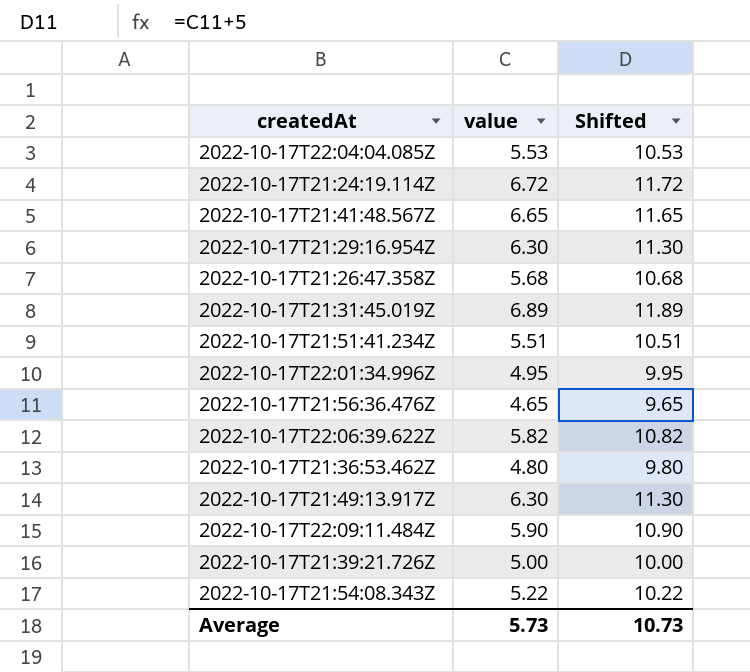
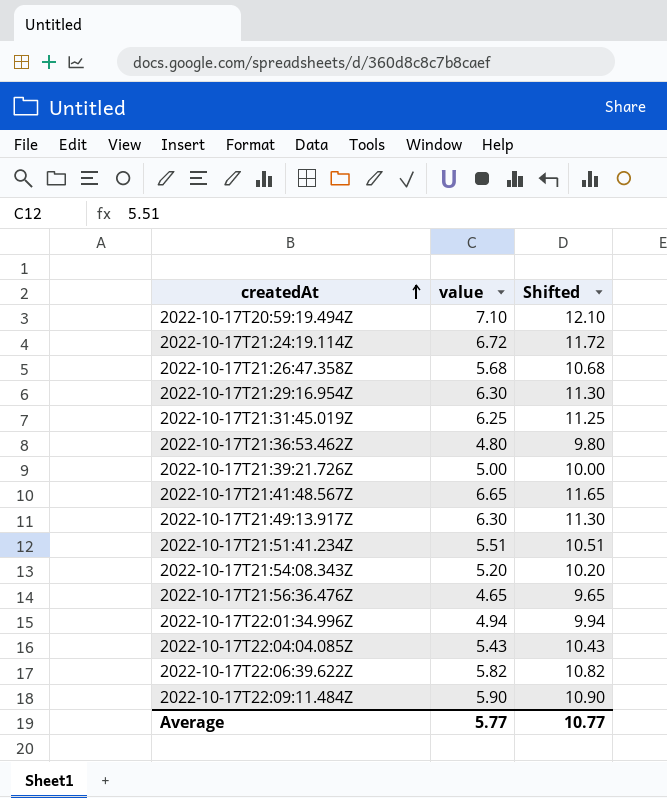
row order: none -> createdAt ascending
row 2022-10-17T20:59:19.494Z: none -> 7.10 | 12.10
2022-10-17T21:31:45.019Z | value: 6.89 -> 6.25
2022-10-17T21:31:45.019Z | Shifted: 11.89 -> 11.25
2022-10-17T21:54:08.343Z | value: 5.22 -> 5.20
2022-10-17T21:54:08.343Z | Shifted: 10.22 -> 10.20
2022-10-17T22:01:34.996Z | value: 4.95 -> 4.94
2022-10-17T22:01:34.996Z | Shifted: 9.95 -> 9.94
2022-10-17T22:04:04.085Z | value: 5.53 -> 5.43
2022-10-17T22:04:04.085Z | Shifted: 10.53 -> 10.43
Average | value: 5.73 -> 5.77
Average | Shifted: 10.73 -> 10.77

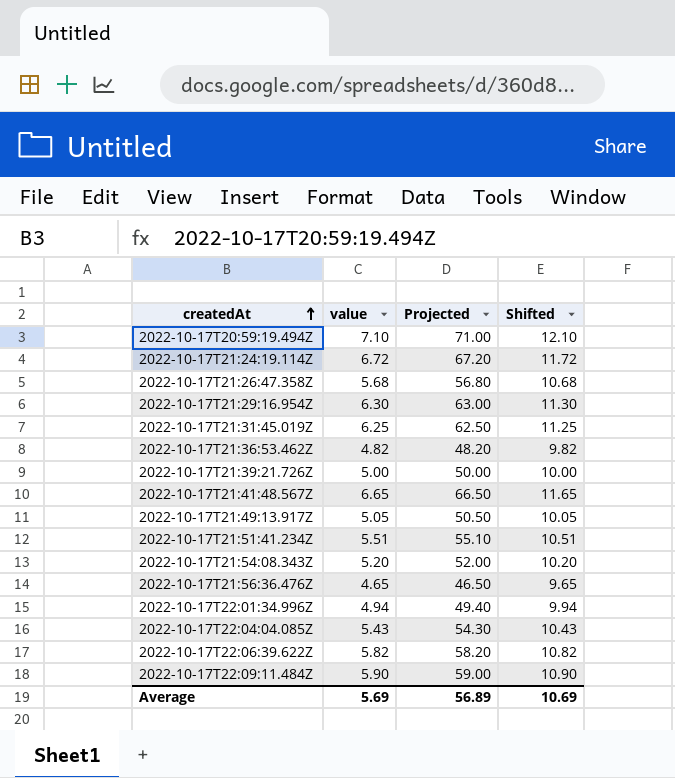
column Projected | formula: none -> [value] * 10
2022-10-17T21:36:53.462Z | value: 4.80 -> 4.82
2022-10-17T21:36:53.462Z | Shifted: 9.80 -> 9.82
2022-10-17T21:49:13.917Z | value: 6.30 -> 5.05
2022-10-17T21:49:13.917Z | Shifted: 11.30 -> 10.05
Average | value: 5.77 -> 5.69
Average | Shifted: 10.77 -> 10.69

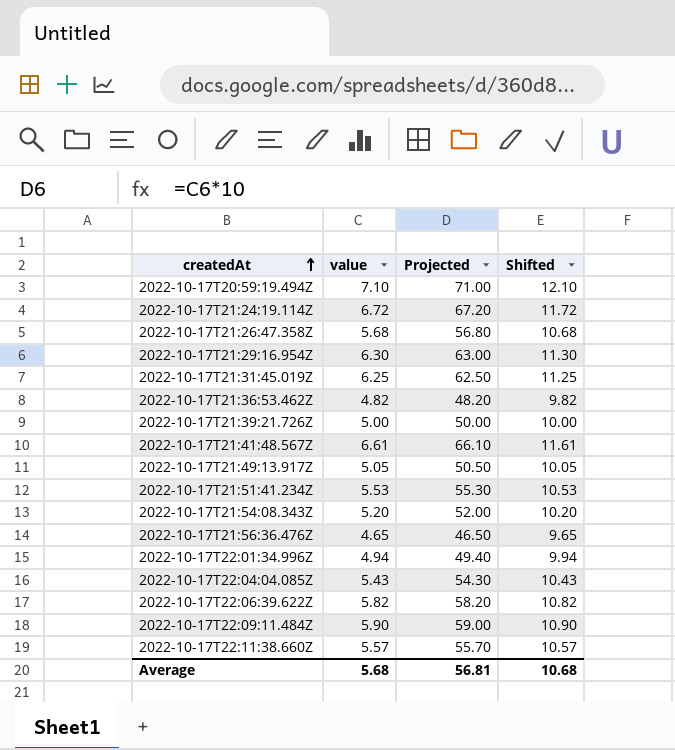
2022-10-17T21:41:48.567Z | value: 6.65 -> 6.61
2022-10-17T21:41:48.567Z | Projected: 66.50 -> 66.10
2022-10-17T21:41:48.567Z | Shifted: 11.65 -> 11.61
2022-10-17T21:51:41.234Z | value: 5.51 -> 5.53
2022-10-17T21:51:41.234Z | Projected: 55.10 -> 55.30
2022-10-17T21:51:41.234Z | Shifted: 10.51 -> 10.53
row 2022-10-17T22:11:38.660Z: none -> 5.57 | 55.70 | 10.57
Average | value: 5.69 -> 5.68
Average | Projected: 56.89 -> 56.81
Average | Shifted: 10.69 -> 10.68

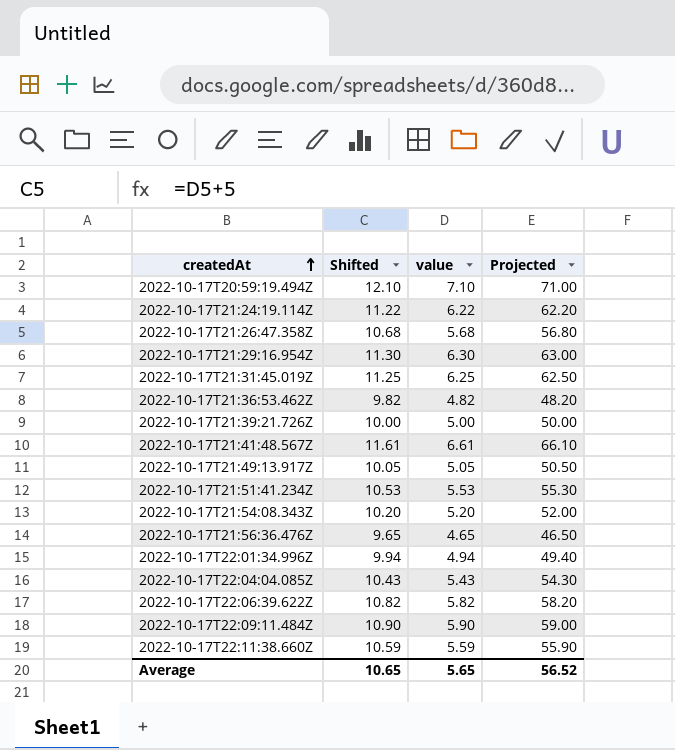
column Shifted | position: 4 -> 2
2022-10-17T21:24:19.114Z | Shifted: 11.72 -> 11.22
2022-10-17T21:24:19.114Z | value: 6.72 -> 6.22
2022-10-17T21:24:19.114Z | Projected: 67.20 -> 62.20
2022-10-17T22:11:38.660Z | Shifted: 10.57 -> 10.59
2022-10-17T22:11:38.660Z | value: 5.57 -> 5.59
2022-10-17T22:11:38.660Z | Projected: 55.70 -> 55.90
Average | Shifted: 10.68 -> 10.65
Average | value: 5.68 -> 5.65
Average | Projected: 56.81 -> 56.52

